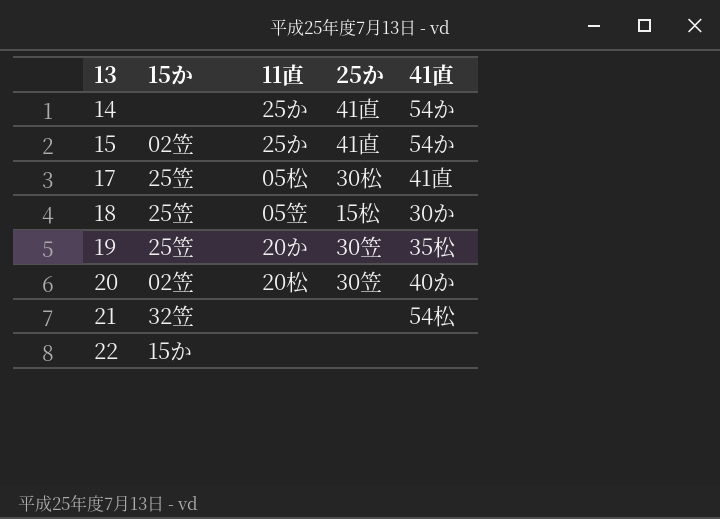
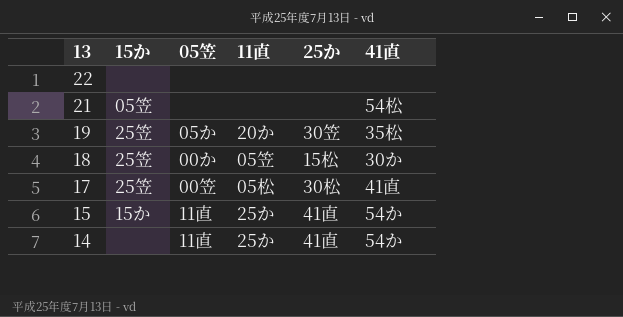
row order: 13 ascending -> 13 descending
column 05笠 | position: none -> 3
row 20: 02笠 | 20松 | 30笠 | 40か -> none
22 | 15か: 15か -> none
21 | 15か: 32笠 -> 05笠
15 | 15か: 02笠 -> 15か

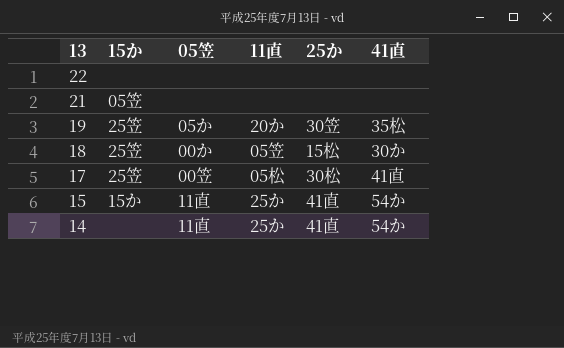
21 | 41直: 54松 -> none

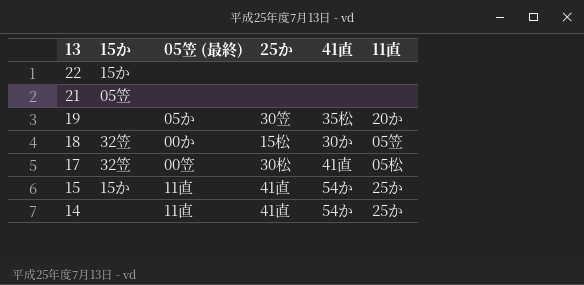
column name: 05笠 -> 05笠 (最終)
column 11直 | position: 4 -> 6
22 | 15か: none -> 15か
19 | 15か: 25笠 -> none
18 | 15か: 25笠 -> 32笠
17 | 15か: 25笠 -> 32笠

